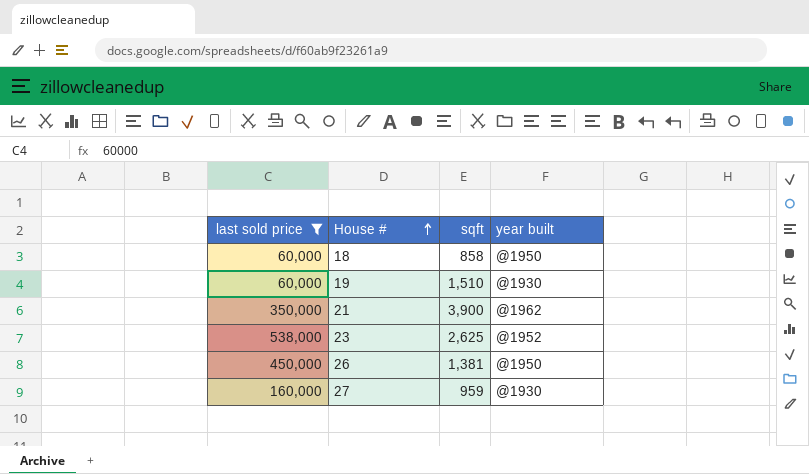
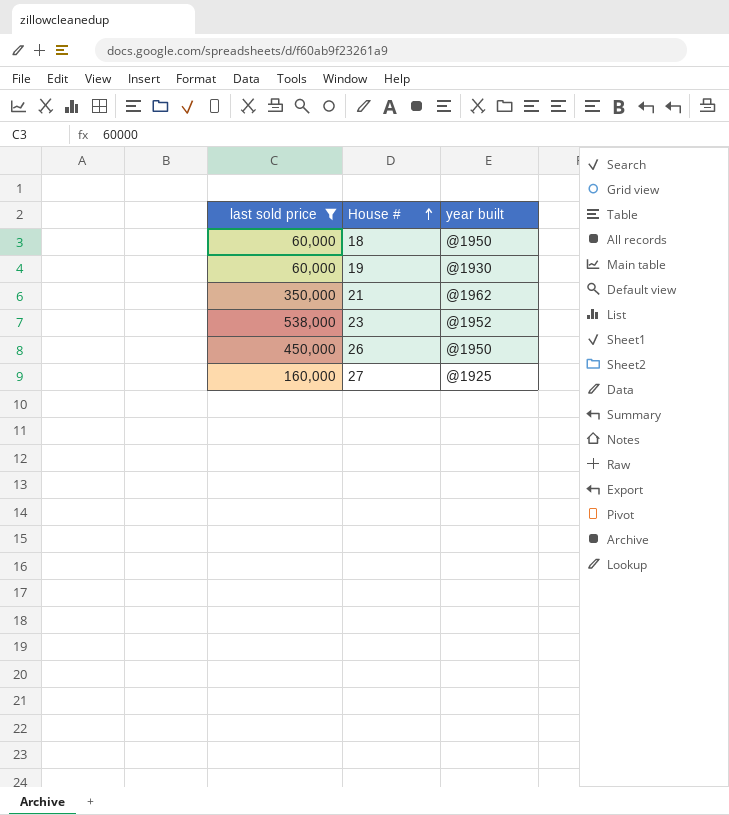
column sqft | position: 3 -> none
27 | year built: @1930 -> @1925

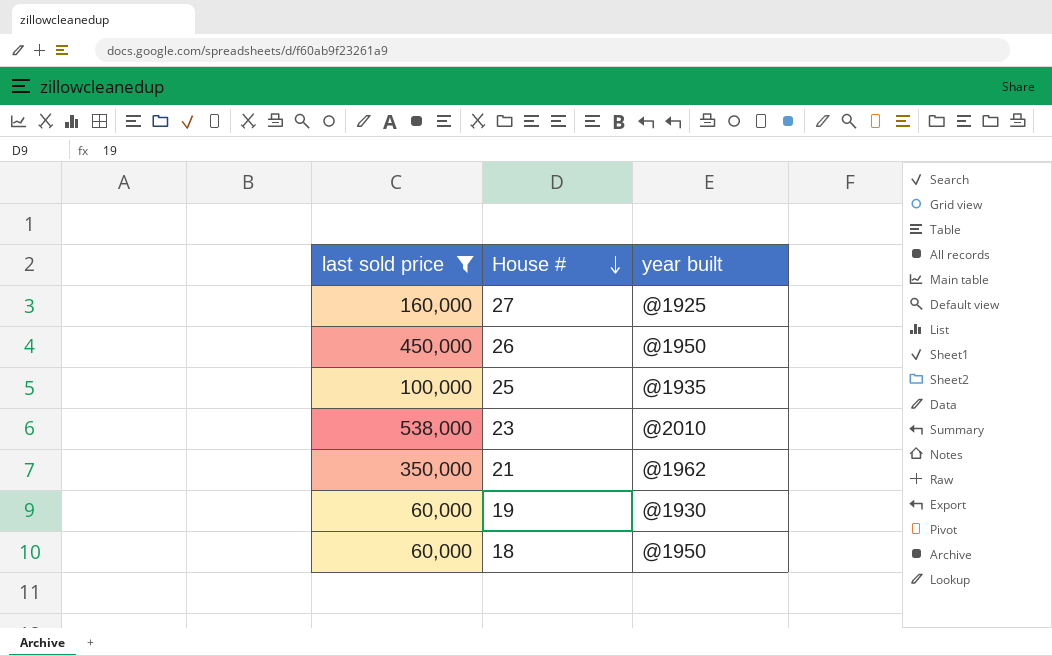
row order: House # ascending -> House # descending
row 25: none -> 100,000 | @1935
23 | year built: @1952 -> @2010

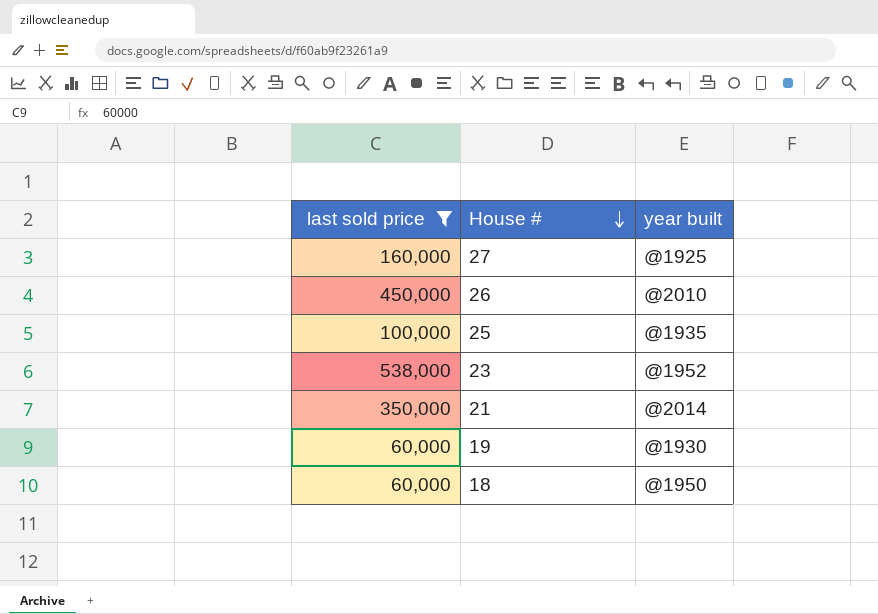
26 | year built: @1950 -> @2010
23 | year built: @2010 -> @1952
21 | year built: @1962 -> @2014

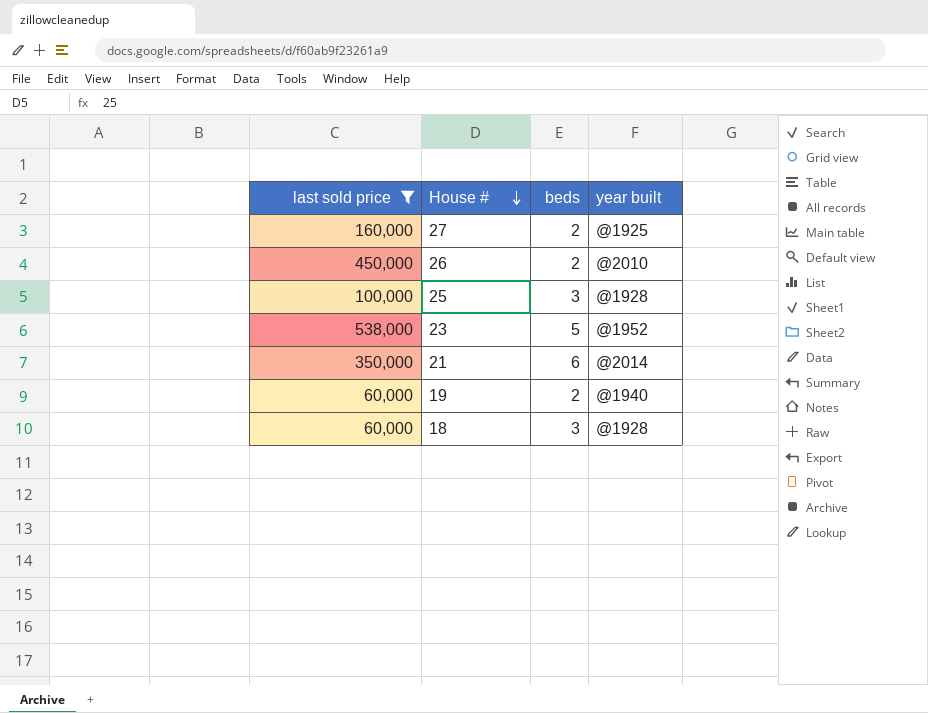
column beds | position: none -> 3
25 | year built: @1935 -> @1928
19 | year built: @1930 -> @1940
18 | year built: @1950 -> @1928

